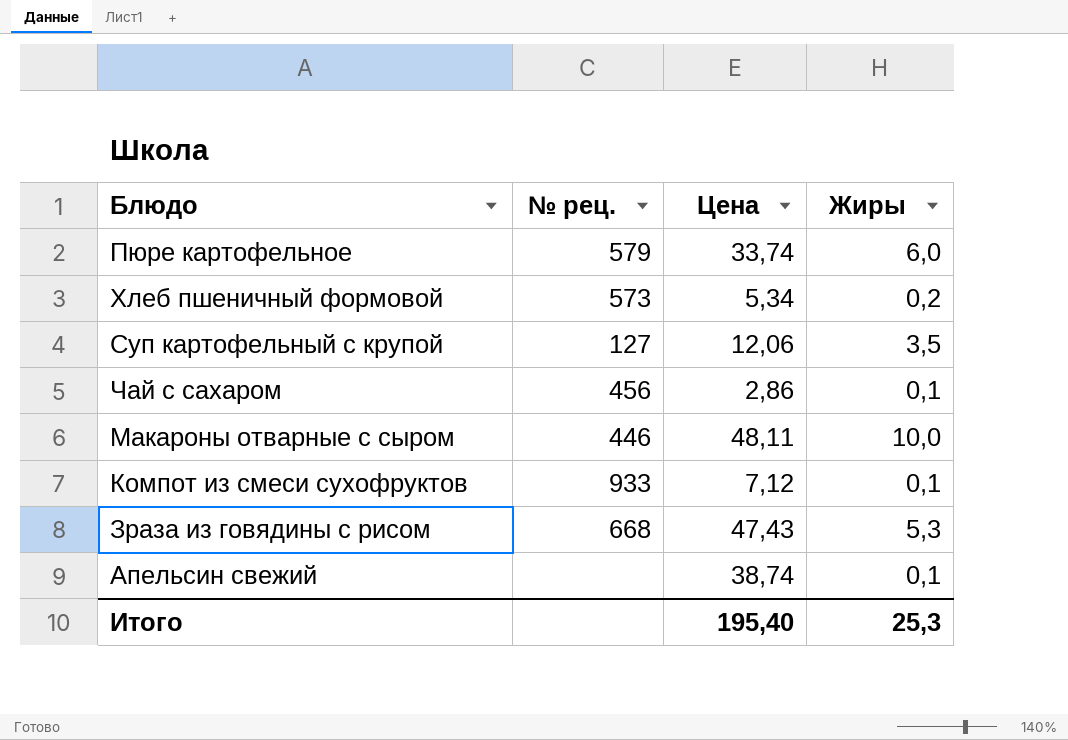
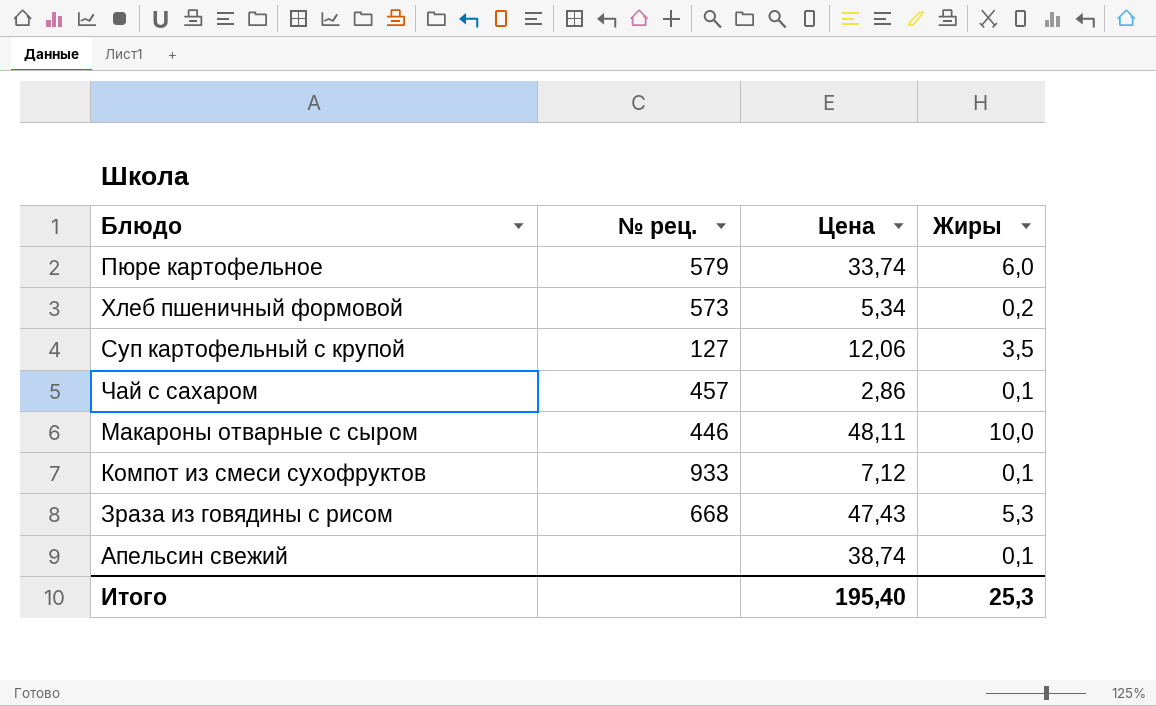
Чай с сахаром | № рец.: 456 -> 457

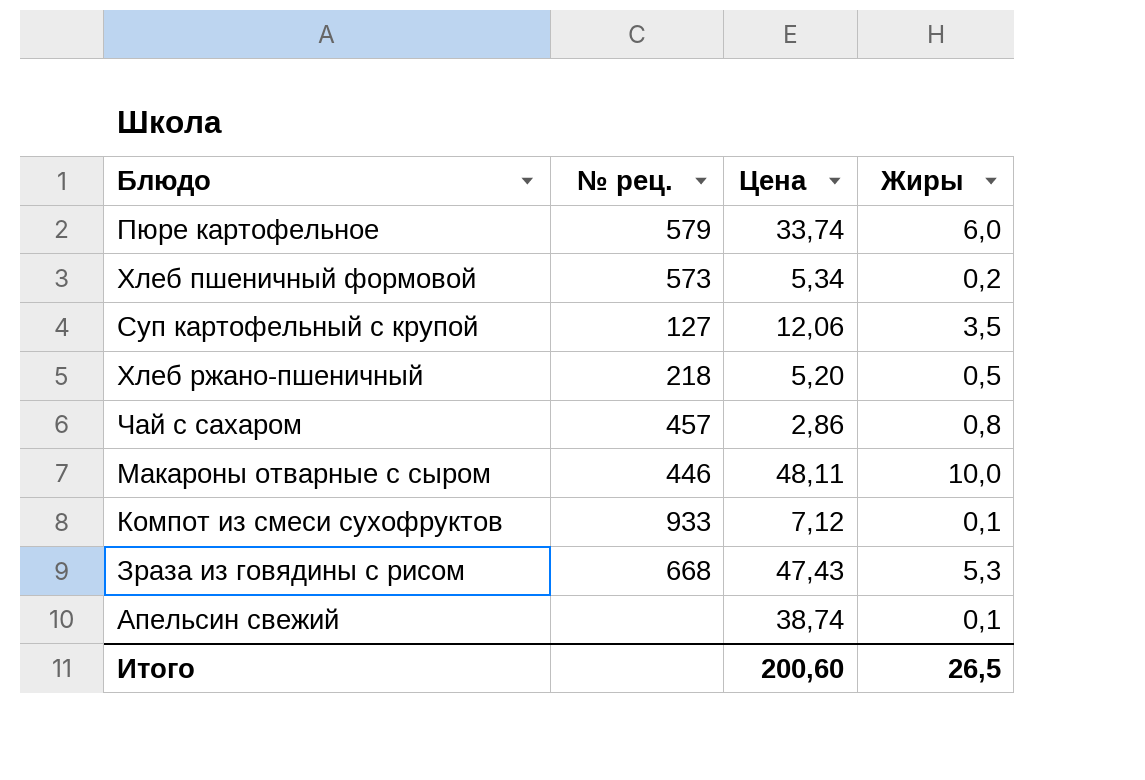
row Хлеб ржано-пшеничный: none -> 218 | 5,20 | 0,5
Чай с сахаром | Жиры: 0,1 -> 0,8
Итого | Цена: 195,40 -> 200,60
Итого | Жиры: 25,3 -> 26,5

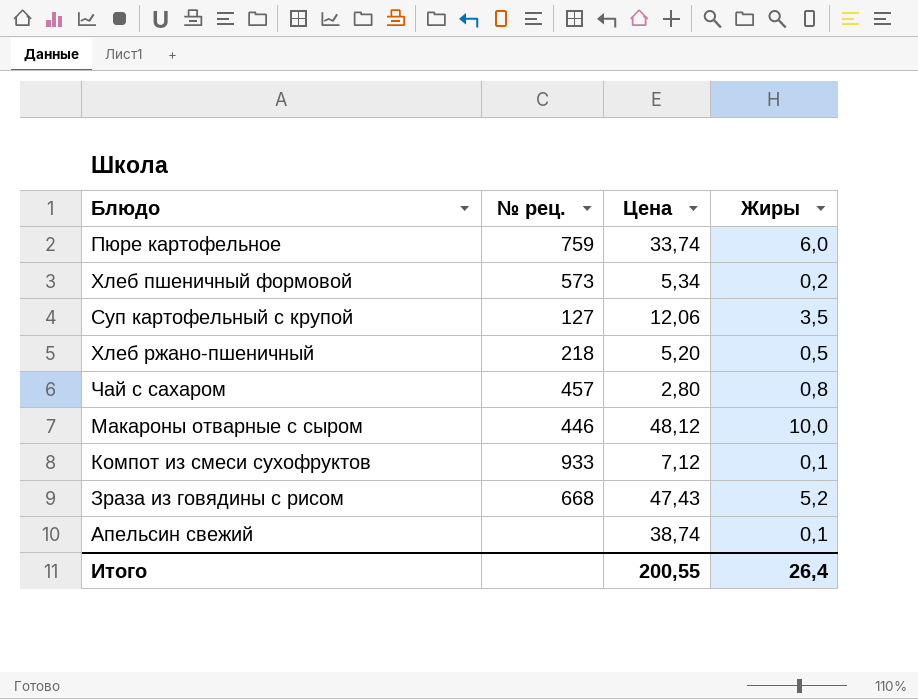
Пюре картофельное | № рец.: 579 -> 759
Чай с сахаром | Цена: 2,86 -> 2,80
Макароны отварные с сыром | Цена: 48,11 -> 48,12
Зраза из говядины с рисом | Жиры: 5,3 -> 5,2
Итого | Цена: 200,60 -> 200,55
Итого | Жиры: 26,5 -> 26,4

